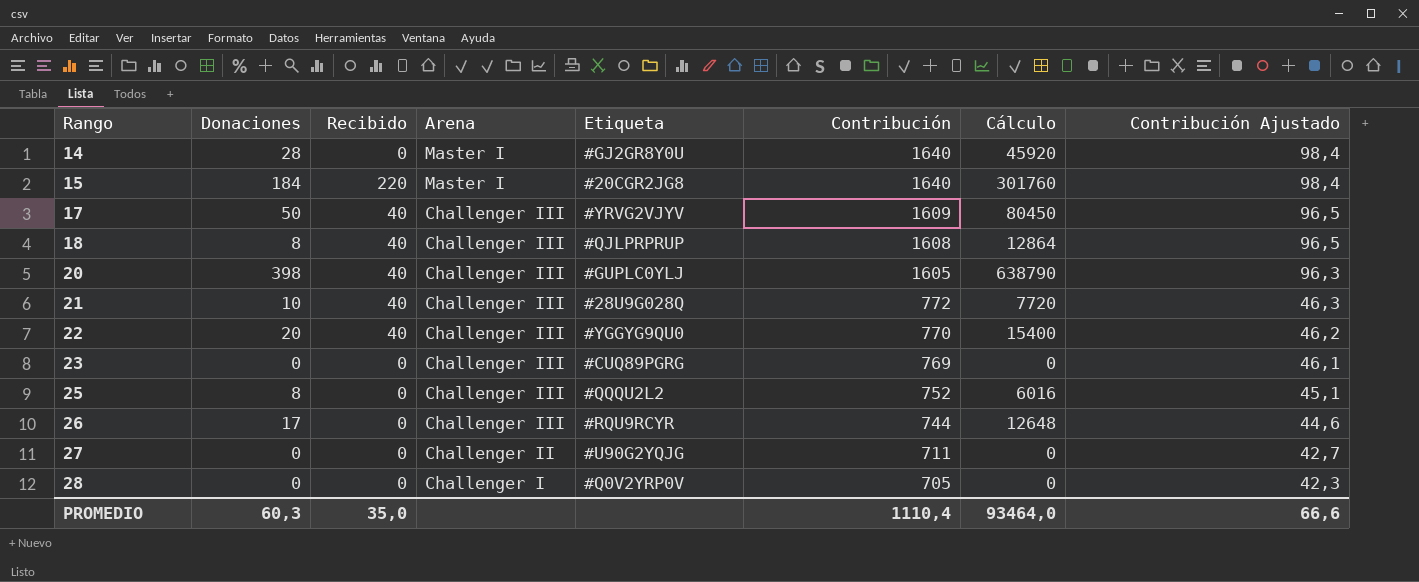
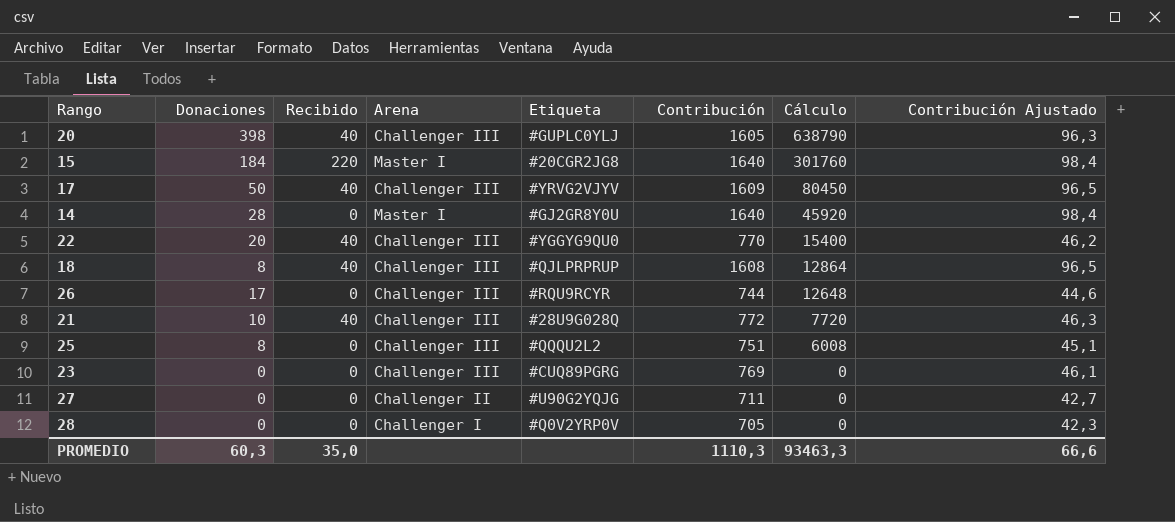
row order: Rango ascending -> Cálculo descending
25 | Contribución: 752 -> 751
25 | Cálculo: 6016 -> 6008
PROMEDIO | Contribución: 1110,4 -> 1110,3
PROMEDIO | Cálculo: 93464,0 -> 93463,3

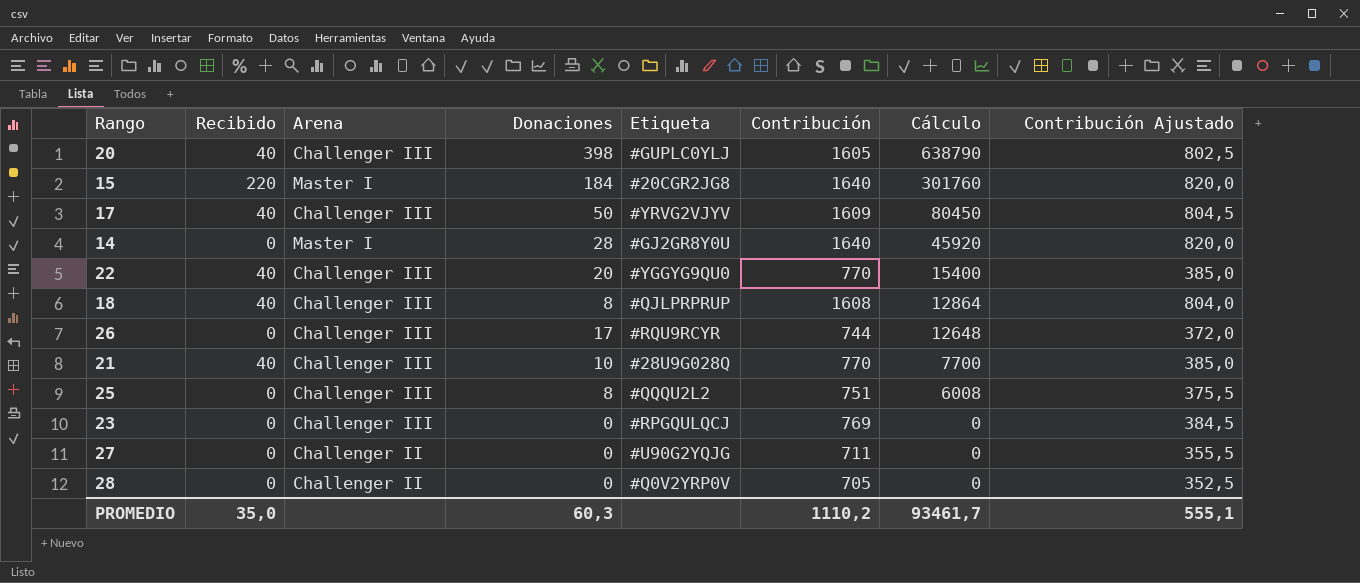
column Donaciones | position: 2 -> 4
column Contribución Ajustado | formula: [Contribución] * 0,06 -> [Contribución] * 0,5
21 | Contribución: 772 -> 770
21 | Cálculo: 7720 -> 7700
23 | Etiqueta: #CUQ89PGRG -> #RPGQULQCJ
28 | Arena: Challenger I -> Challenger II
PROMEDIO | Contribución: 1110,3 -> 1110,2
PROMEDIO | Cálculo: 93463,3 -> 93461,7
PROMEDIO | Contribución Ajustado: 66,6 -> 555,1

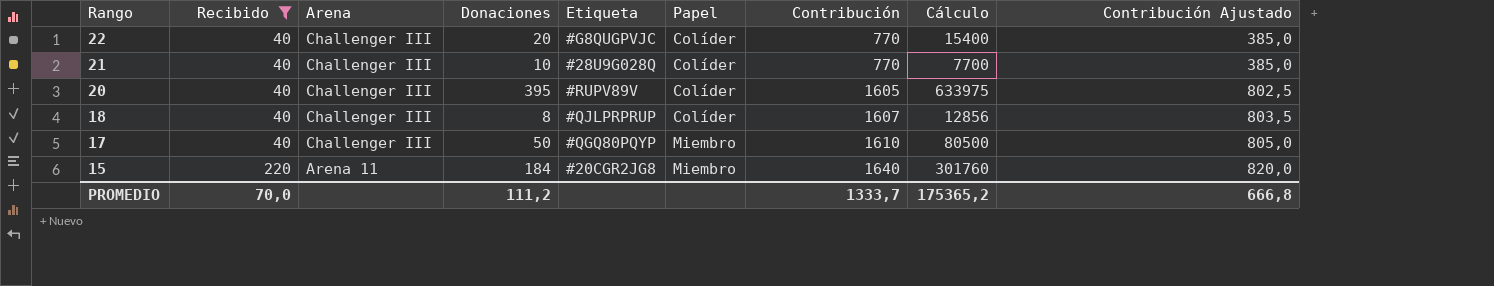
filter: none -> Recibido != 0
row order: Cálculo descending -> Rango descending
column Papel | position: none -> 6
22 | Etiqueta: #YGGYG9QU0 -> #G8QUGPVJC
20 | Donaciones: 398 -> 395
20 | Etiqueta: #GUPLC0YLJ -> #RUPV89V
20 | Cálculo: 638790 -> 633975
18 | Contribución: 1608 -> 1607
18 | Cálculo: 12864 -> 12856
18 | Contribución Ajustado: 804,0 -> 803,5
17 | Etiqueta: #YRVG2VJYV -> #QGQ80PQYP
17 | Contribución: 1609 -> 1610
17 | Cálculo: 80450 -> 80500
17 | Contribución Ajustado: 804,5 -> 805,0
15 | Arena: Master I -> Arena 11
PROMEDIO | Recibido: 35,0 -> 70,0
PROMEDIO | Donaciones: 60,3 -> 111,2
PROMEDIO | Contribución: 1110,2 -> 1333,7
PROMEDIO | Cálculo: 93461,7 -> 175365,2
PROMEDIO | Contribución Ajustado: 555,1 -> 666,8

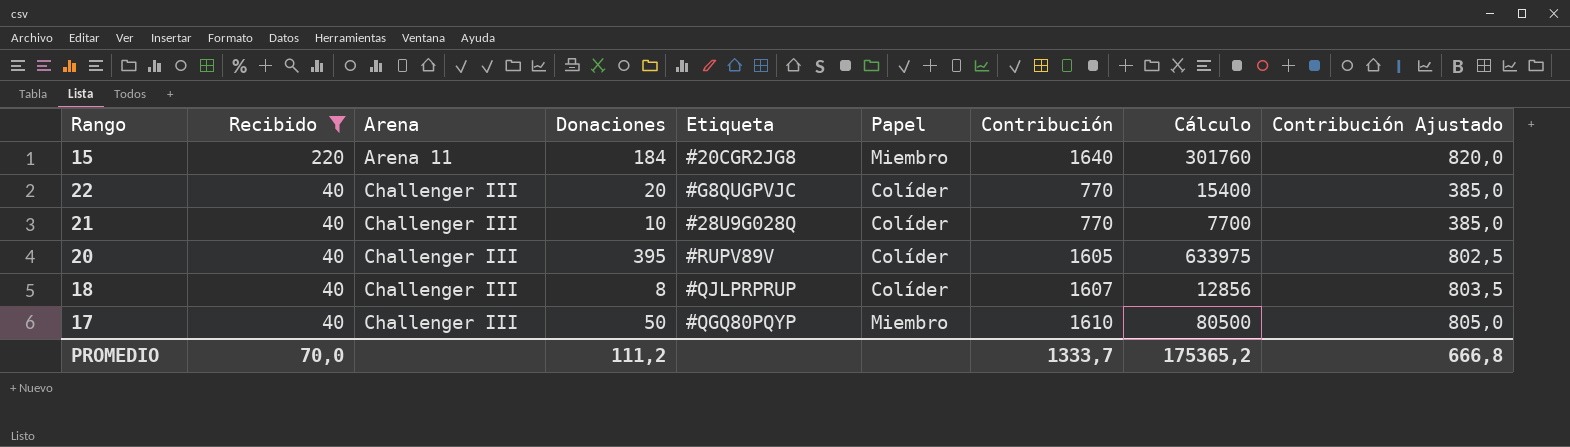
row order: Rango descending -> Recibido descending

